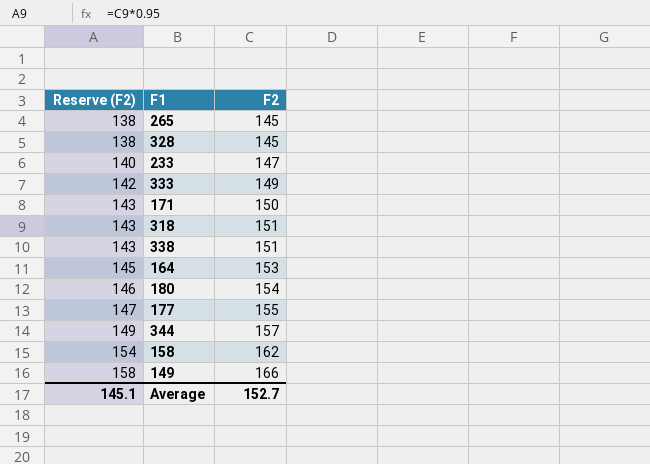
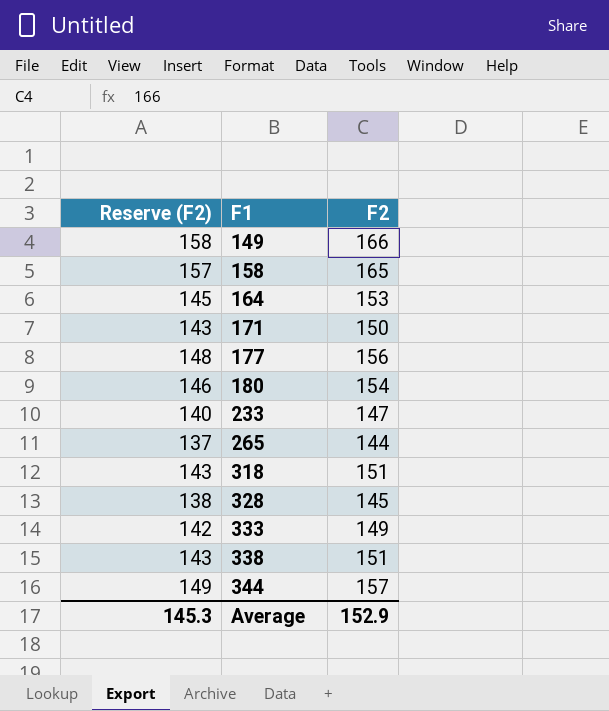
row order: Reserve (F2) ascending -> F1 ascending
158 | Reserve (F2): 154 -> 157
158 | F2: 162 -> 165
177 | Reserve (F2): 147 -> 148
177 | F2: 155 -> 156
265 | Reserve (F2): 138 -> 137
265 | F2: 145 -> 144
Average | Reserve (F2): 145.1 -> 145.3
Average | F2: 152.7 -> 152.9

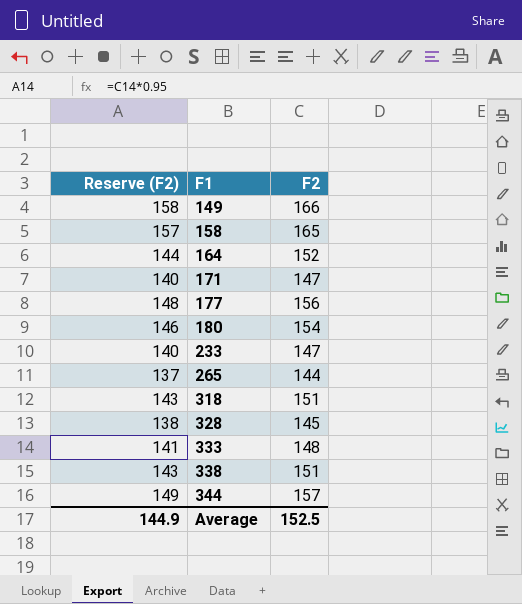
164 | Reserve (F2): 145 -> 144
164 | F2: 153 -> 152
171 | Reserve (F2): 143 -> 140
171 | F2: 150 -> 147
333 | Reserve (F2): 142 -> 141
333 | F2: 149 -> 148
Average | Reserve (F2): 145.3 -> 144.9
Average | F2: 152.9 -> 152.5

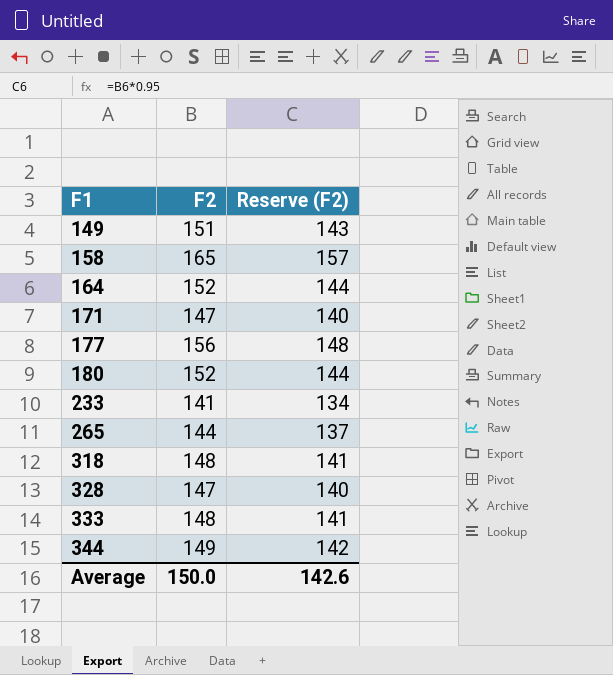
column Reserve (F2) | position: 1 -> 3
row 338: 143 | 151 -> none
149 | F2: 166 -> 151
149 | Reserve (F2): 158 -> 143
180 | F2: 154 -> 152
180 | Reserve (F2): 146 -> 144
233 | F2: 147 -> 141
233 | Reserve (F2): 140 -> 134
318 | F2: 151 -> 148
318 | Reserve (F2): 143 -> 141
328 | F2: 145 -> 147
328 | Reserve (F2): 138 -> 140
344 | F2: 157 -> 149
344 | Reserve (F2): 149 -> 142
Average | F2: 152.5 -> 150.0
Average | Reserve (F2): 144.9 -> 142.6

